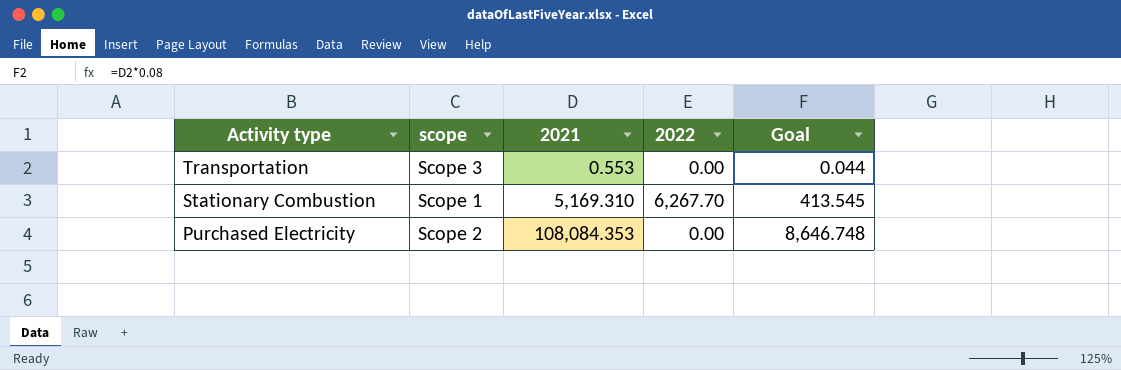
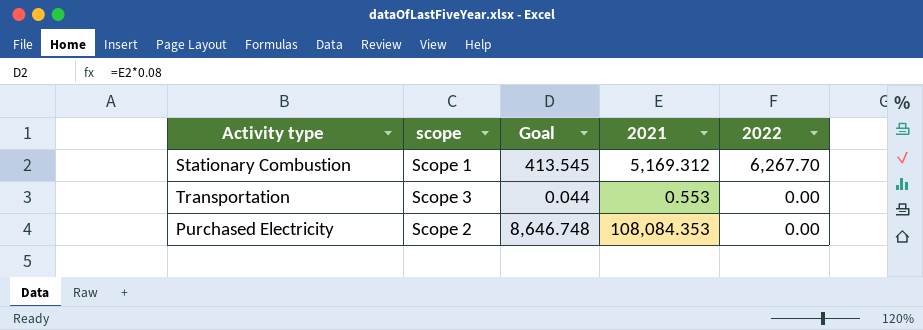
row order: Activity type descending -> 2022 descending
column Goal | position: 5 -> 3
Stationary Combustion | 2021: 5,169.310 -> 5,169.312

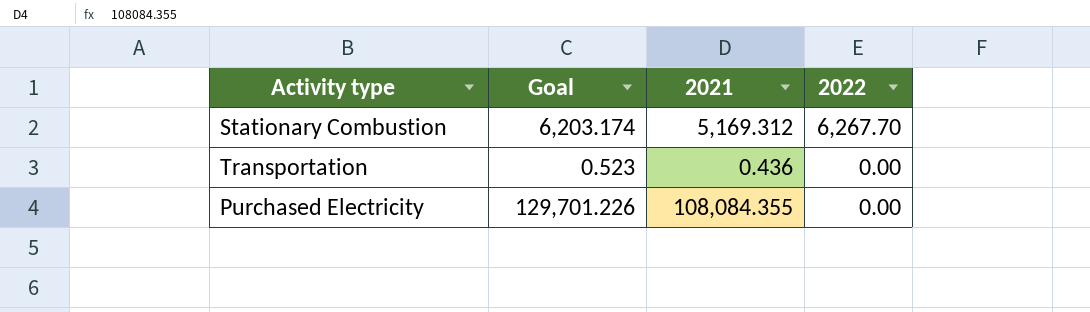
column scope | position: 2 -> none
column Goal | formula: [2021] * 0.08 -> [2021] * 1.2
Transportation | 2021: 0.553 -> 0.436
Purchased Electricity | 2021: 108,084.353 -> 108,084.355

